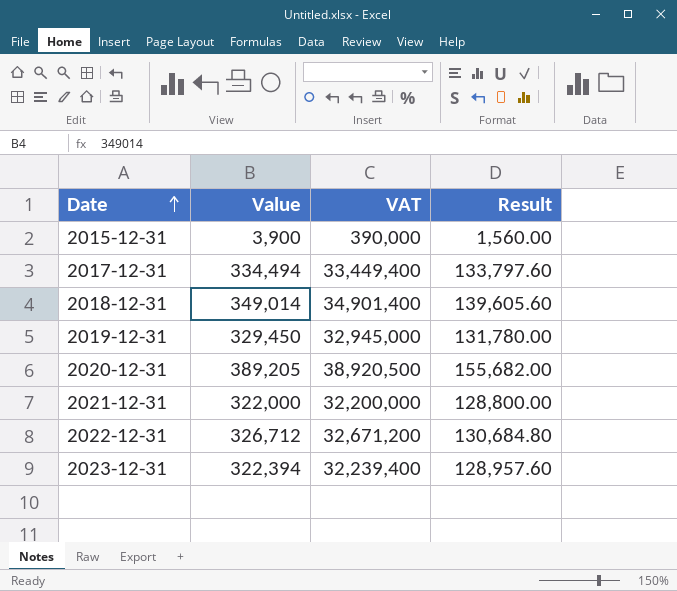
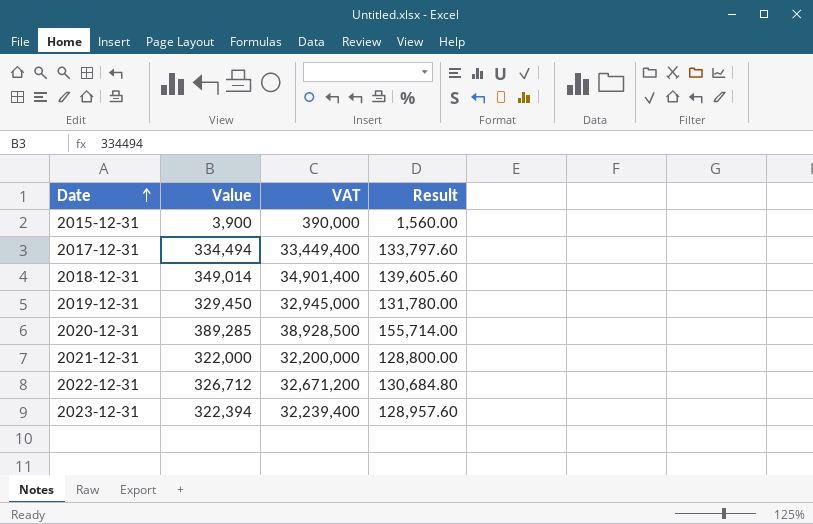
2020-12-31 | Value: 389,205 -> 389,285
2020-12-31 | VAT: 38,920,500 -> 38,928,500
2020-12-31 | Result: 155,682.00 -> 155,714.00

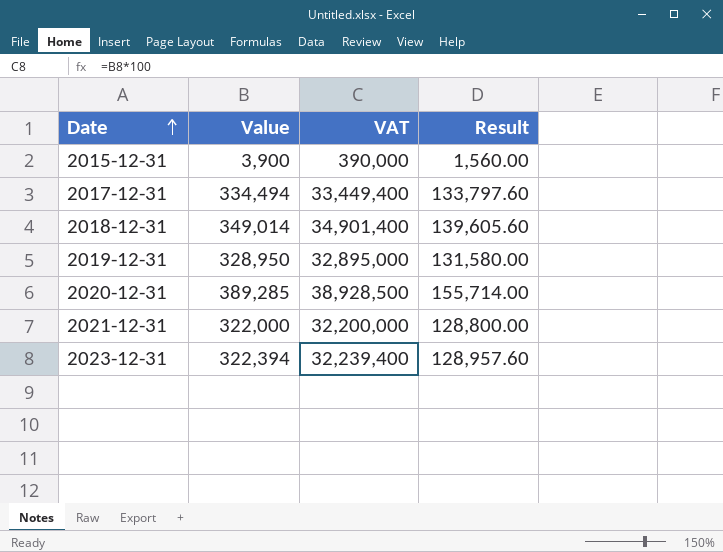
row 2022-12-31: 326,712 | 32,671,200 | 130,684.80 -> none
2019-12-31 | Value: 329,450 -> 328,950
2019-12-31 | VAT: 32,945,000 -> 32,895,000
2019-12-31 | Result: 131,780.00 -> 131,580.00

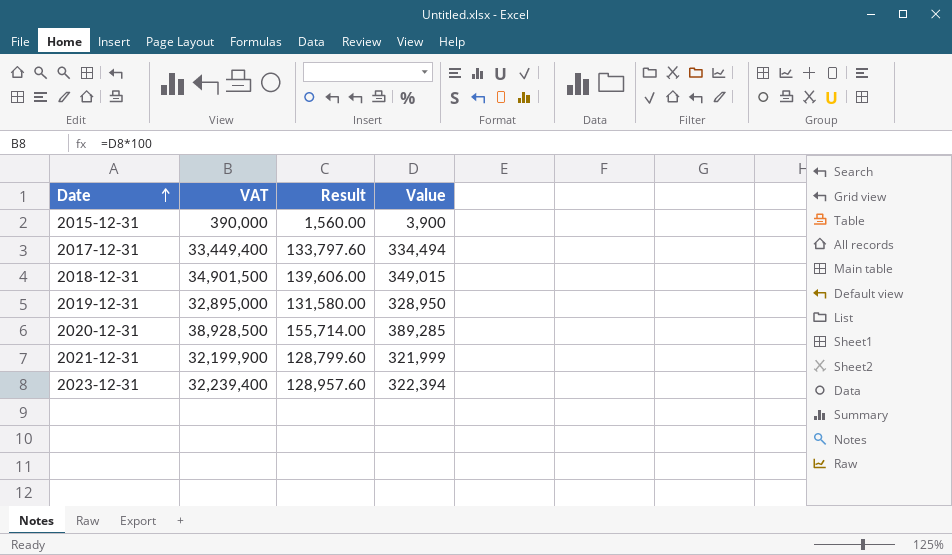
column Value | position: 2 -> 4
2018-12-31 | VAT: 34,901,400 -> 34,901,500
2018-12-31 | Result: 139,605.60 -> 139,606.00
2018-12-31 | Value: 349,014 -> 349,015
2021-12-31 | VAT: 32,200,000 -> 32,199,900
2021-12-31 | Result: 128,800.00 -> 128,799.60
2021-12-31 | Value: 322,000 -> 321,999

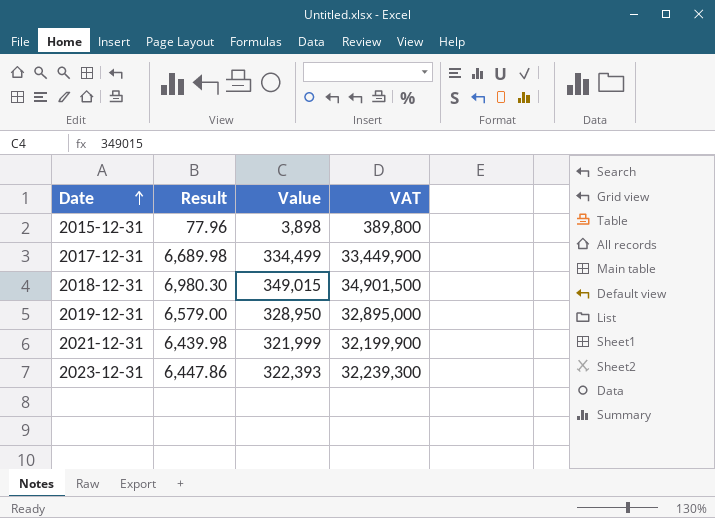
column Result | formula: [Value] * 0.4 -> [Value] * 0.02
column VAT | position: 2 -> 4
row 2020-12-31: 38,928,500 | 155,714.00 | 389,285 -> none
2015-12-31 | Value: 3,900 -> 3,898
2015-12-31 | VAT: 390,000 -> 389,800
2017-12-31 | Value: 334,494 -> 334,499
2017-12-31 | VAT: 33,449,400 -> 33,449,900
2023-12-31 | Value: 322,394 -> 322,393
2023-12-31 | VAT: 32,239,400 -> 32,239,300

